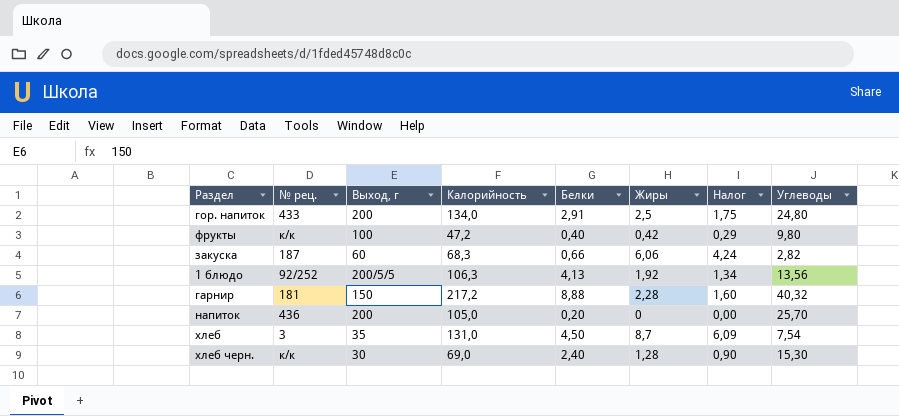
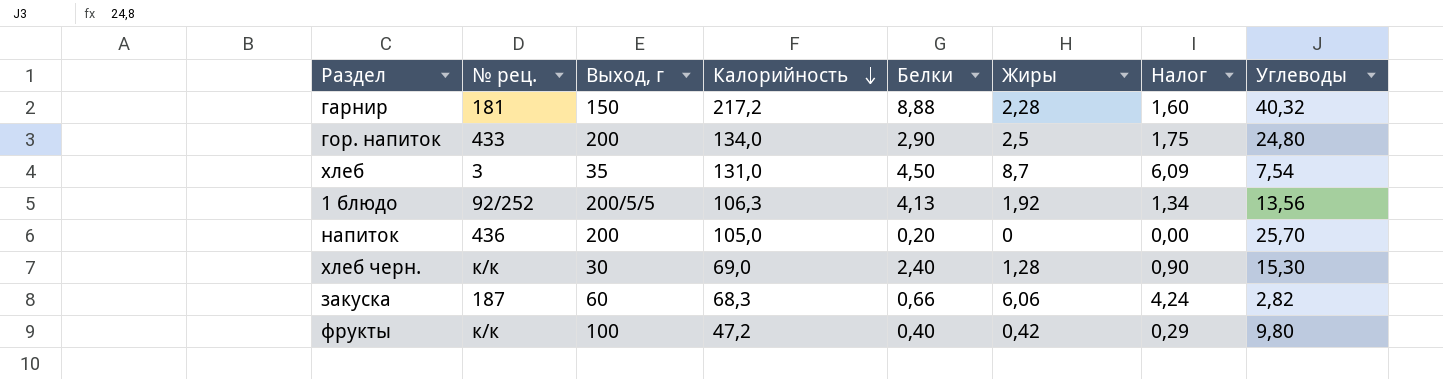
row order: none -> Калорийность descending
гор. напиток | Белки: 2,91 -> 2,90

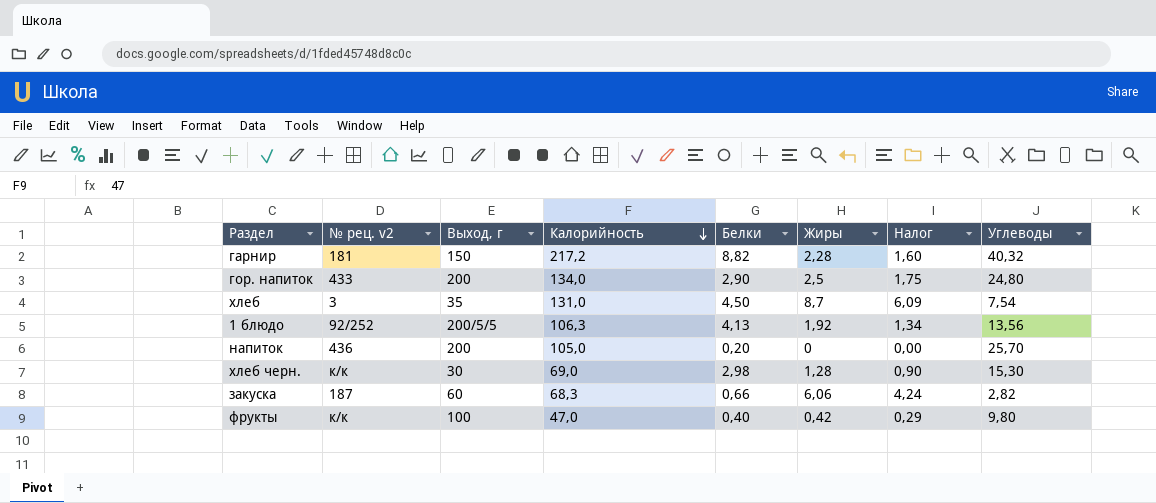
column name: № рец. -> № рец. v2
гарнир | Белки: 8,88 -> 8,82
хлеб черн. | Белки: 2,40 -> 2,98
фрукты | Калорийность: 47,2 -> 47,0

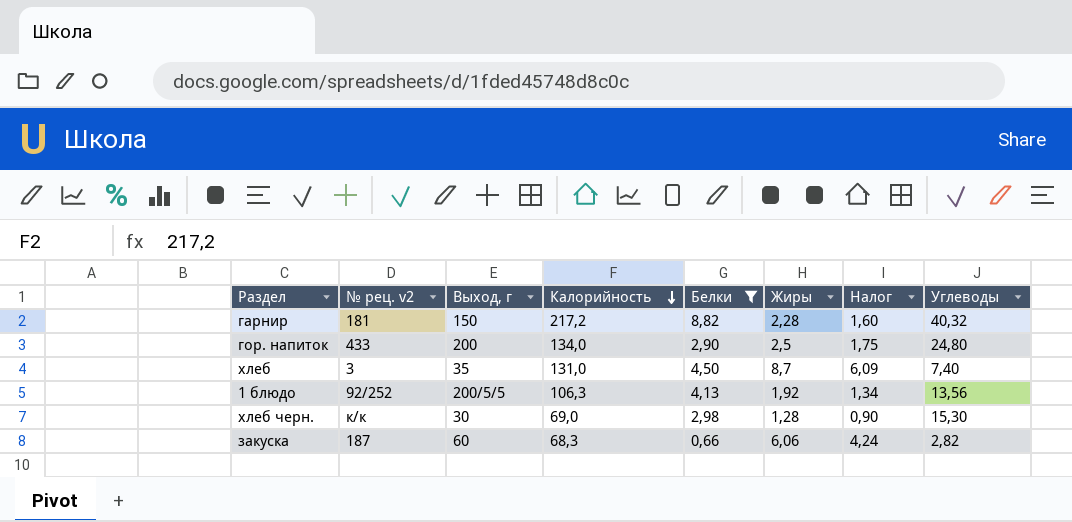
filter: none -> Белки >= 0,66
хлеб | Углеводы: 7,54 -> 7,40

